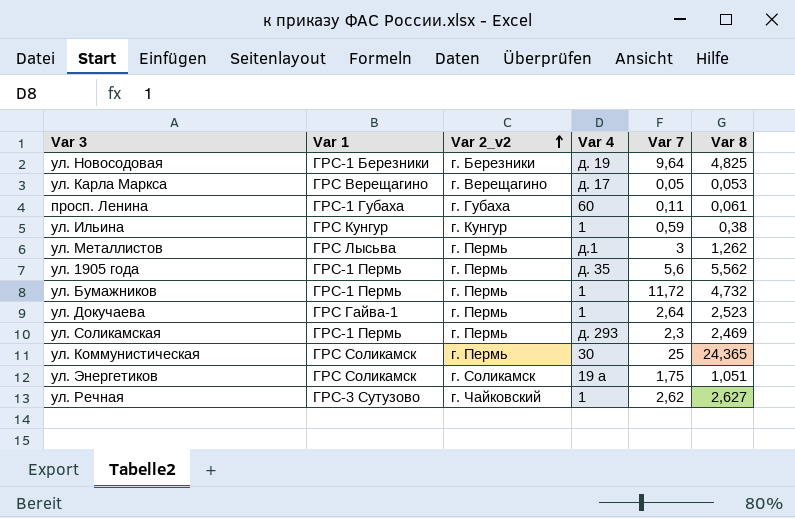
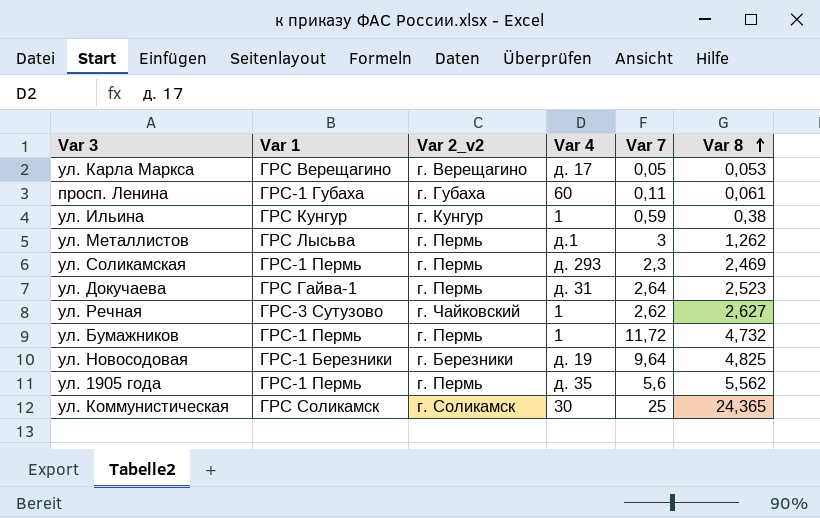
row order: Var 2_v2 ascending -> Var 8 ascending
row ул. Энергетиков: ГРС Соликамск | г. Соликамск | 19 а | 1,75 | 1,051 -> none
ул. Докучаева | Var 4: 1 -> д. 31
ул. Коммунистическая | Var 2_v2: г. Пермь -> г. Соликамск

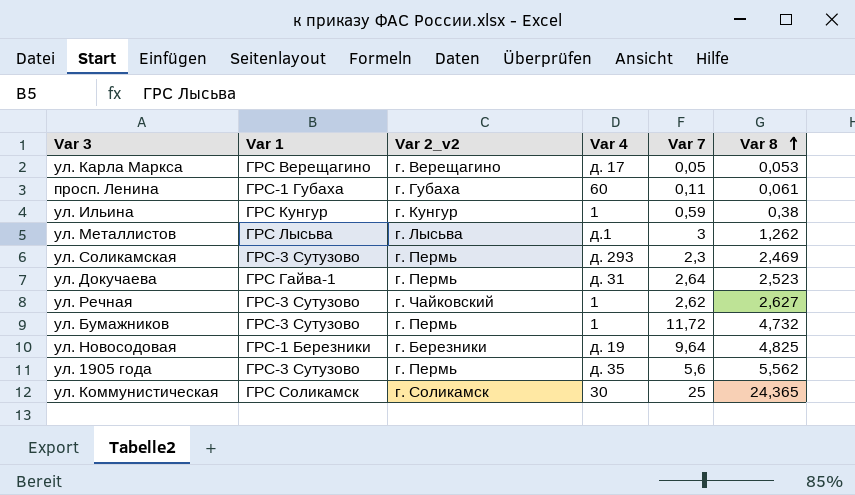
ул. Металлистов | Var 2_v2: г. Пермь -> г. Лысьва
ул. Соликамская | Var 1: ГРС-1 Пермь -> ГРС-3 Сутузово
ул. Бумажников | Var 1: ГРС-1 Пермь -> ГРС-3 Сутузово
ул. 1905 года | Var 1: ГРС-1 Пермь -> ГРС-3 Сутузово

